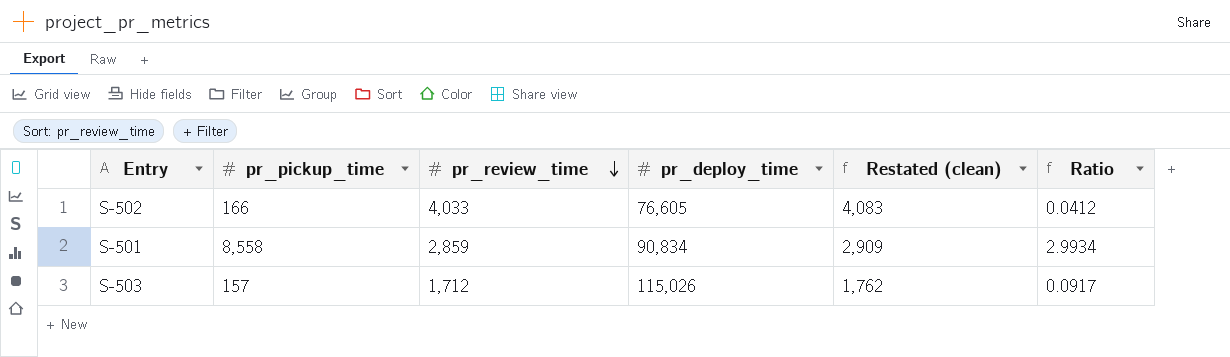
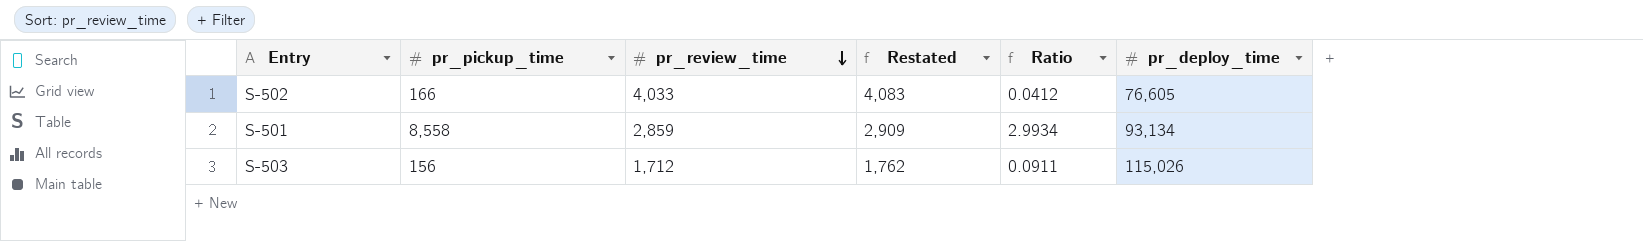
column name: Restated (clean) -> Restated
column pr_deploy_time | position: 4 -> 6
S-501 | pr_deploy_time: 90,834 -> 93,134
S-503 | pr_pickup_time: 157 -> 156
S-503 | Ratio: 0.0917 -> 0.0911

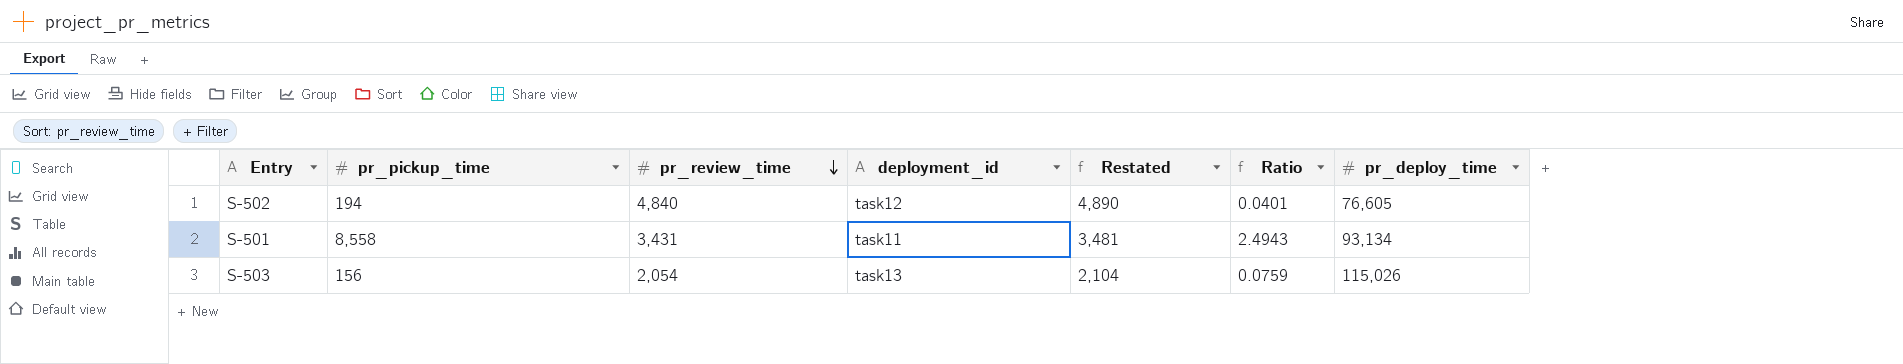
column deployment_id | position: none -> 4
S-502 | pr_pickup_time: 166 -> 194
S-502 | pr_review_time: 4,033 -> 4,840
S-502 | Restated: 4,083 -> 4,890
S-502 | Ratio: 0.0412 -> 0.0401
S-501 | pr_review_time: 2,859 -> 3,431
S-501 | Restated: 2,909 -> 3,481
S-501 | Ratio: 2.9934 -> 2.4943
S-503 | pr_review_time: 1,712 -> 2,054
S-503 | Restated: 1,762 -> 2,104
S-503 | Ratio: 0.0911 -> 0.0759

